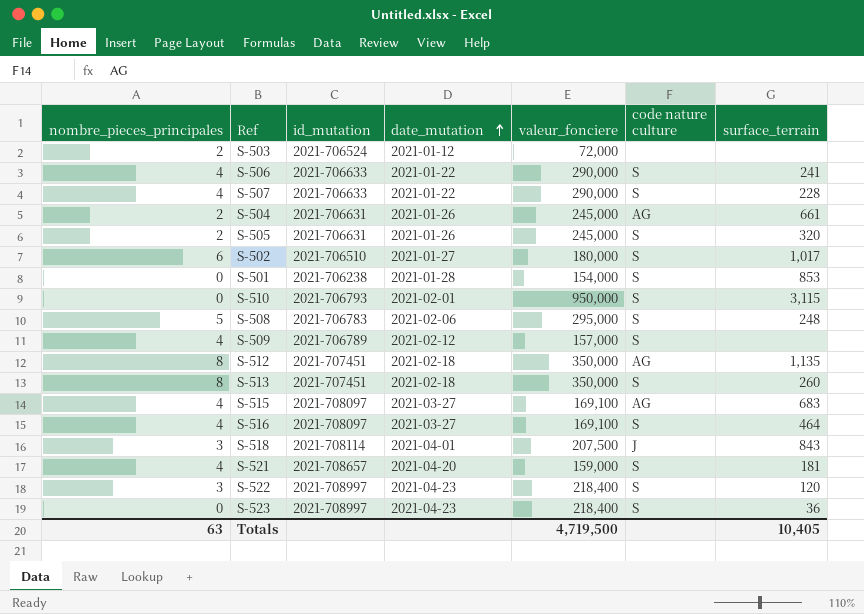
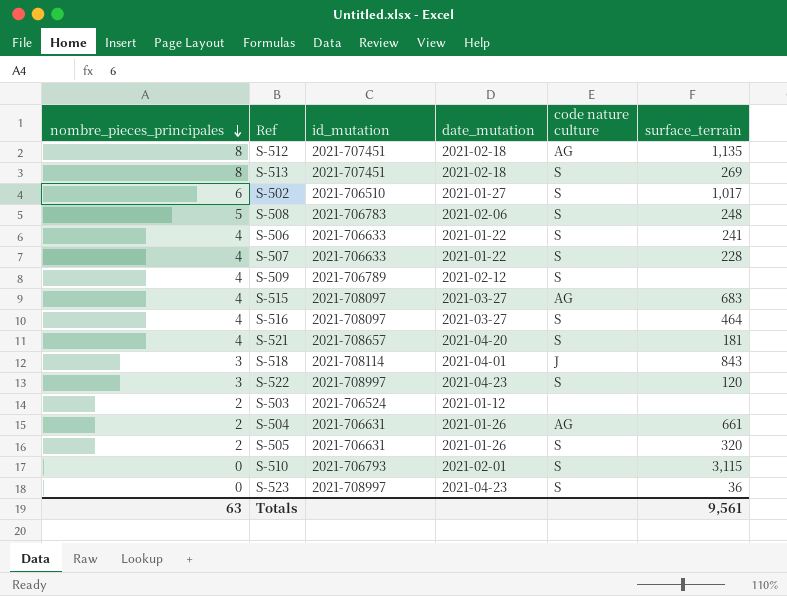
row order: date_mutation ascending -> nombre_pieces_principales descending
column valeur_fonciere | position: 5 -> none
row S-501: 0 | 2021-706238 | 2021-01-28 | 154,000 | S | 853 -> none
S-513 | surface_terrain: 260 -> 269
Totals | surface_terrain: 10,405 -> 9,561

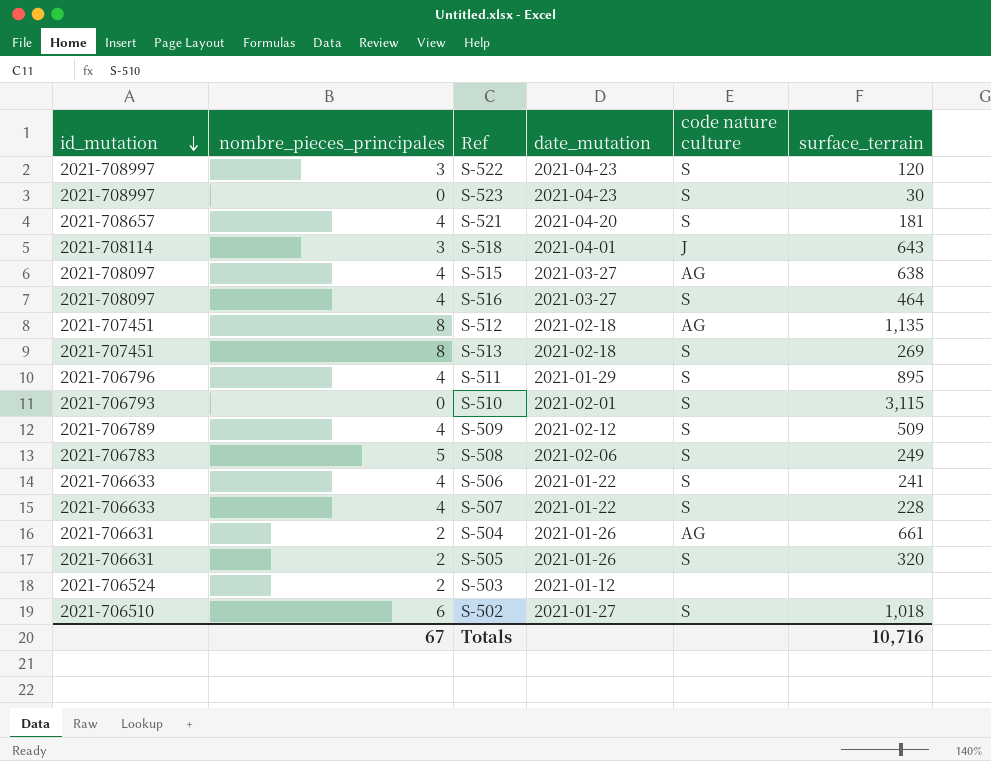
row order: nombre_pieces_principales descending -> id_mutation descending
column id_mutation | position: 3 -> 1
S-523 | surface_terrain: 36 -> 30
S-518 | surface_terrain: 843 -> 643
S-515 | surface_terrain: 683 -> 638
row S-511: none -> 2021-706796 | 4 | 2021-01-29 | S | 895
S-509 | surface_terrain: none -> 509
S-508 | surface_terrain: 248 -> 249
S-502 | surface_terrain: 1,017 -> 1,018
Totals | nombre_pieces_principales: 63 -> 67
Totals | surface_terrain: 9,561 -> 10,716

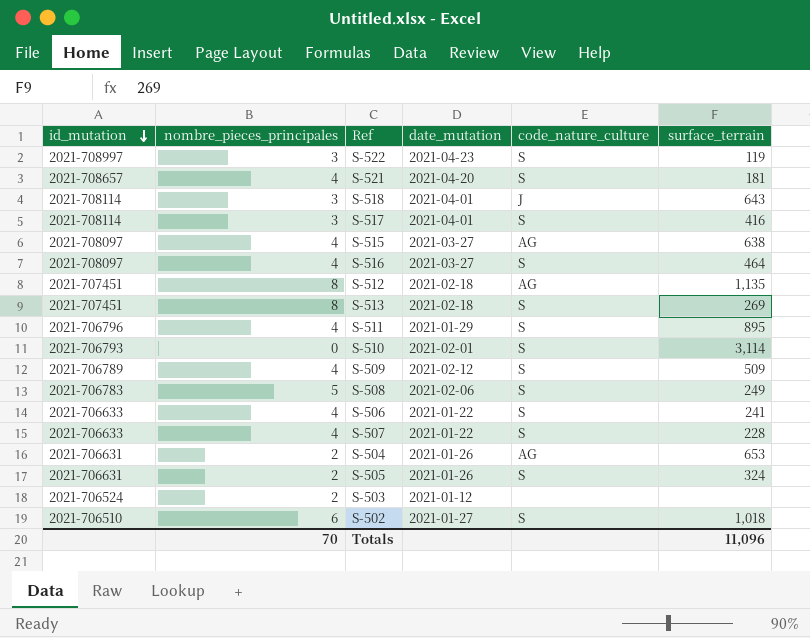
column name: code nature culture -> code_nature_culture
row S-523: 2021-708997 | 0 | 2021-04-23 | S | 30 -> none
S-522 | surface_terrain: 120 -> 119
row S-517: none -> 2021-708114 | 3 | 2021-04-01 | S | 416
S-510 | surface_terrain: 3,115 -> 3,114
S-504 | surface_terrain: 661 -> 653
S-505 | surface_terrain: 320 -> 324
Totals | nombre_pieces_principales: 67 -> 70
Totals | surface_terrain: 10,716 -> 11,096

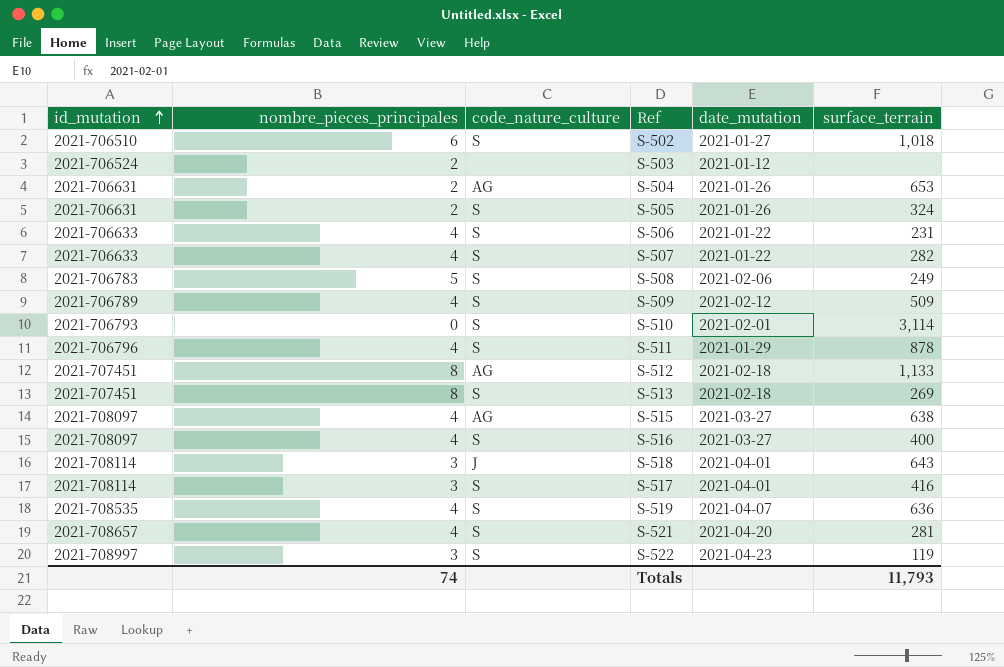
row order: id_mutation descending -> id_mutation ascending
column code_nature_culture | position: 5 -> 3
S-506 | surface_terrain: 241 -> 231
S-507 | surface_terrain: 228 -> 282
S-511 | surface_terrain: 895 -> 878
S-512 | surface_terrain: 1,135 -> 1,133
S-516 | surface_terrain: 464 -> 400
row S-519: none -> 2021-708535 | 4 | S | 2021-04-07 | 636
S-521 | surface_terrain: 181 -> 281
Totals | nombre_pieces_principales: 70 -> 74
Totals | surface_terrain: 11,096 -> 11,793

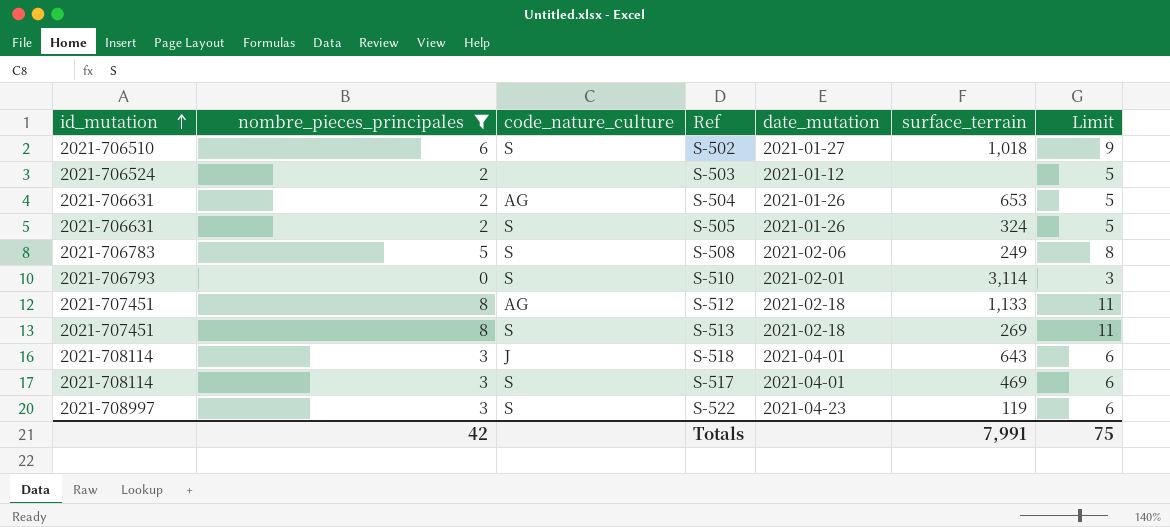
filter: none -> nombre_pieces_principales != 4
column Limit | formula: none -> [nombre_pieces_principales] + 3
S-517 | surface_terrain: 416 -> 469
Totals | nombre_pieces_principales: 74 -> 42
Totals | surface_terrain: 11,793 -> 7,991

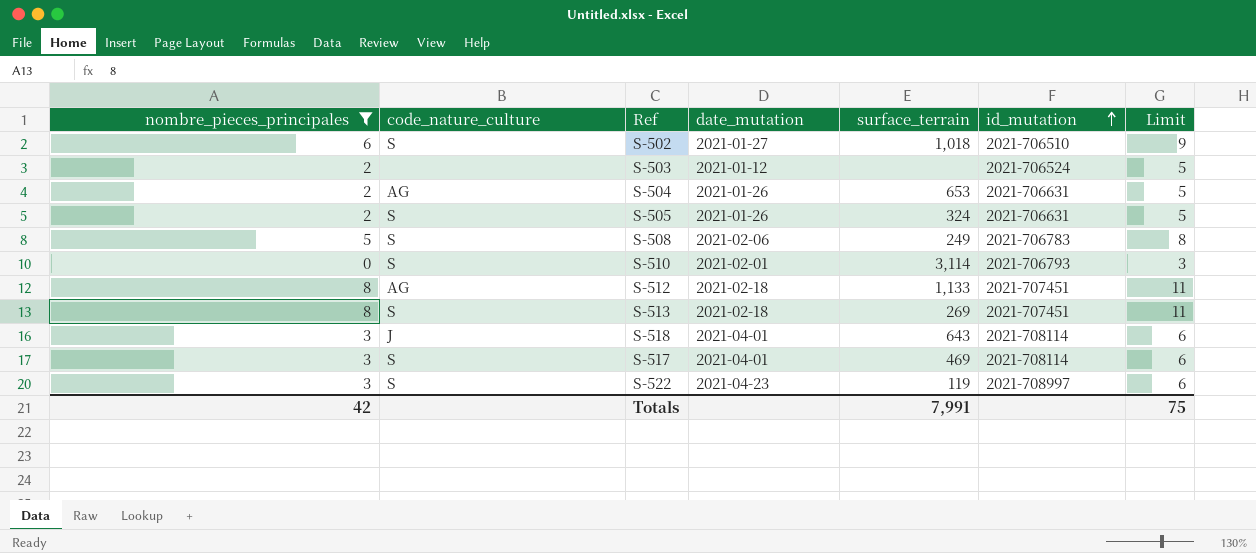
column id_mutation | position: 1 -> 6

